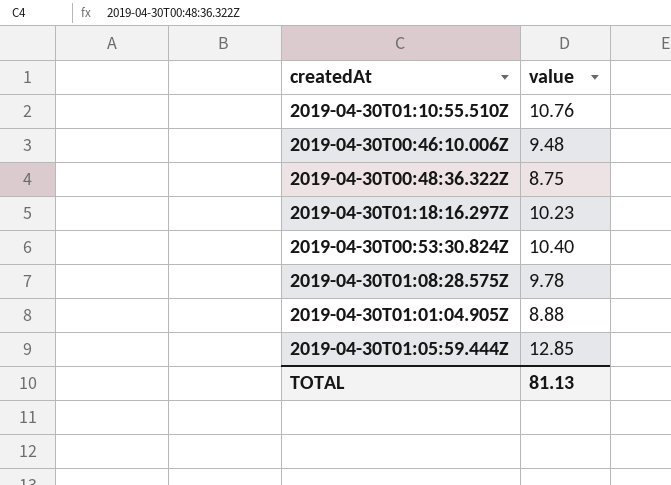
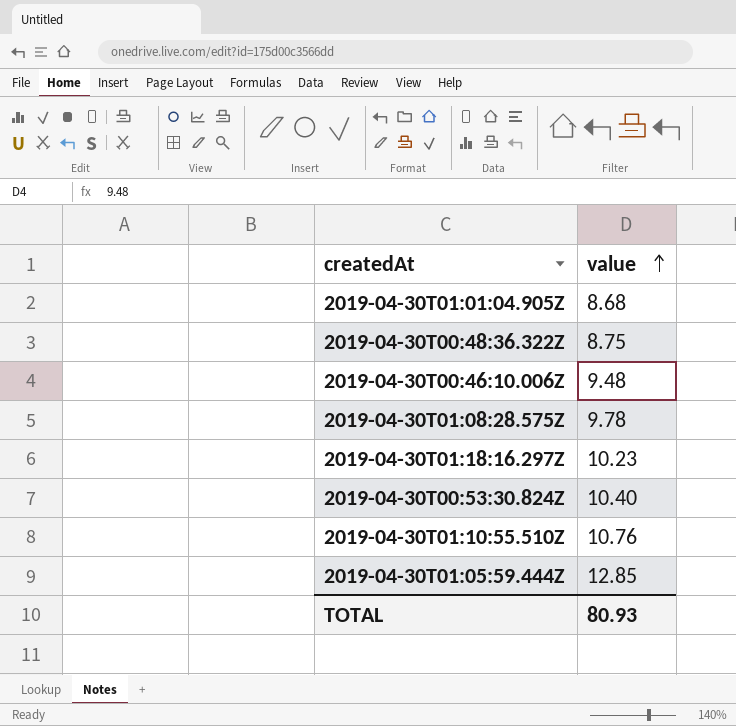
row order: none -> value ascending
2019-04-30T01:01:04.905Z | value: 8.88 -> 8.68
TOTAL | value: 81.13 -> 80.93

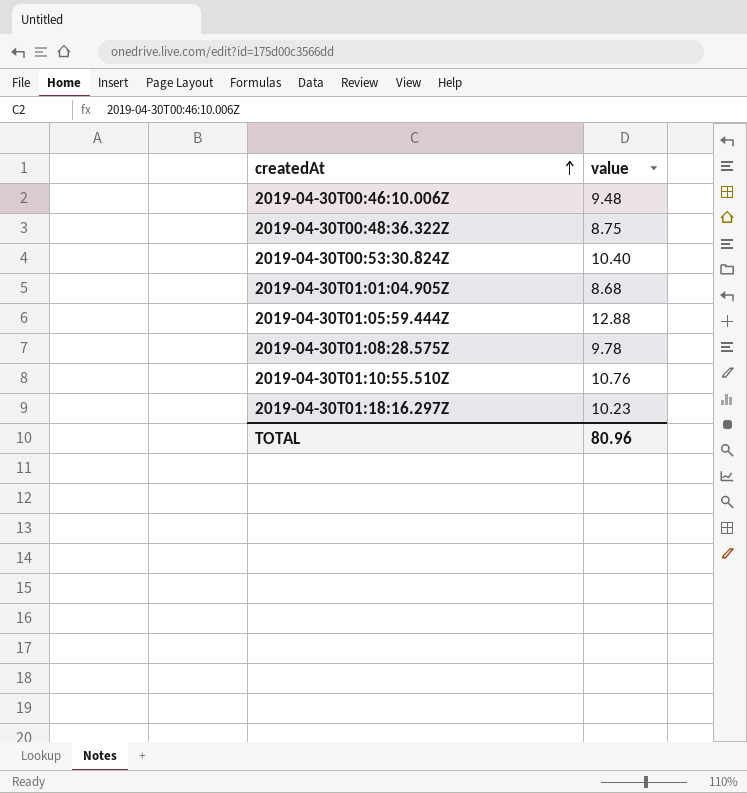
row order: value ascending -> createdAt ascending
2019-04-30T01:05:59.444Z | value: 12.85 -> 12.88
TOTAL | value: 80.93 -> 80.96

